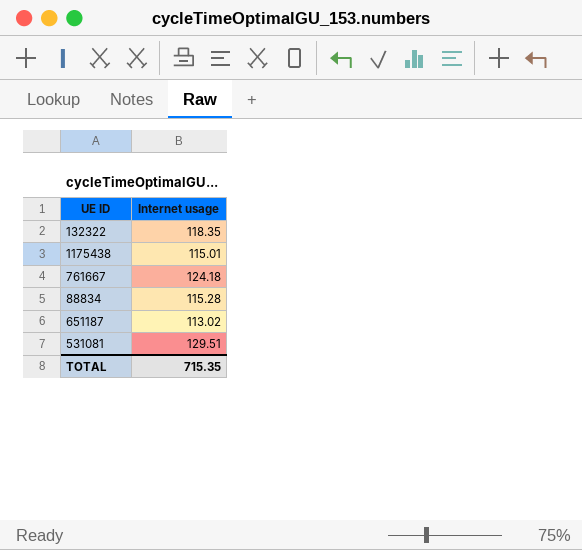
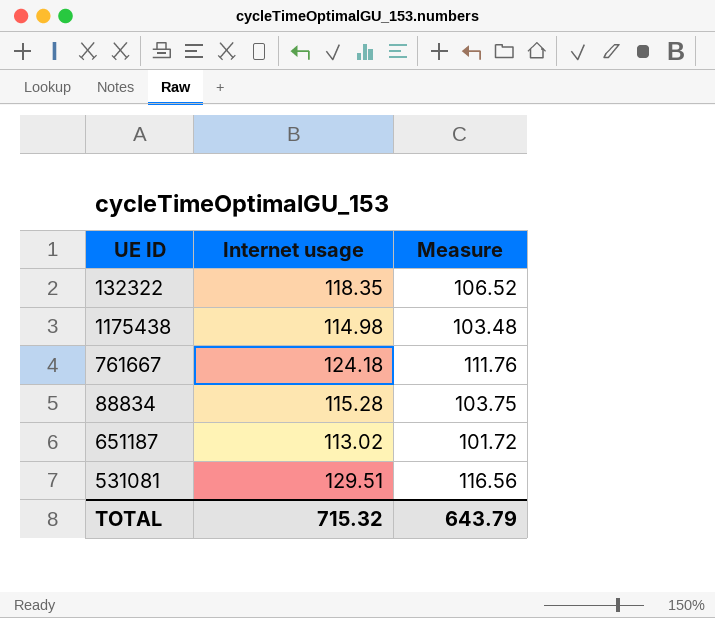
column Measure | formula: none -> [Internet usage] * 0.9
1175438 | Internet usage: 115.01 -> 114.98
TOTAL | Internet usage: 715.35 -> 715.32

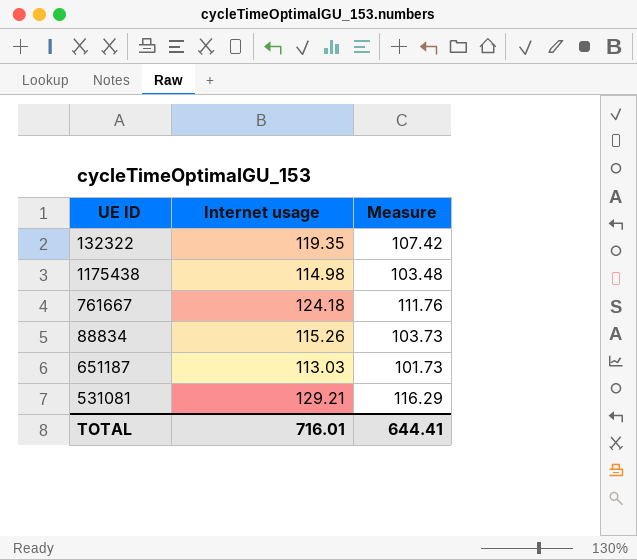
132322 | Internet usage: 118.35 -> 119.35
132322 | Measure: 106.52 -> 107.42
88834 | Internet usage: 115.28 -> 115.26
88834 | Measure: 103.75 -> 103.73
651187 | Internet usage: 113.02 -> 113.03
651187 | Measure: 101.72 -> 101.73
531081 | Internet usage: 129.51 -> 129.21
531081 | Measure: 116.56 -> 116.29
TOTAL | Internet usage: 715.32 -> 716.01
TOTAL | Measure: 643.79 -> 644.41

